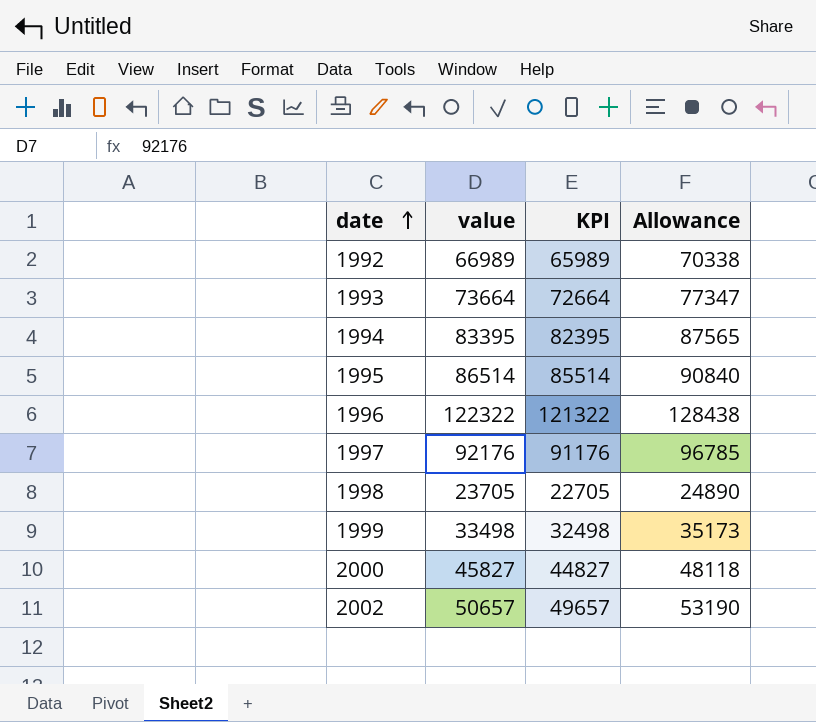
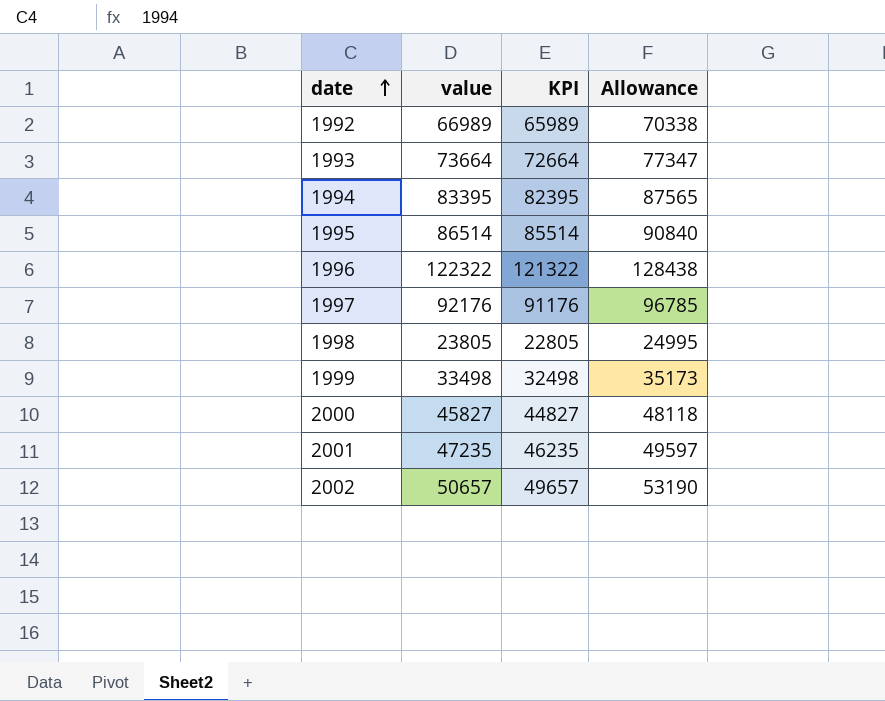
1998 | value: 23705 -> 23805
1998 | KPI: 22705 -> 22805
1998 | Allowance: 24890 -> 24995
row 2001: none -> 47235 | 46235 | 49597

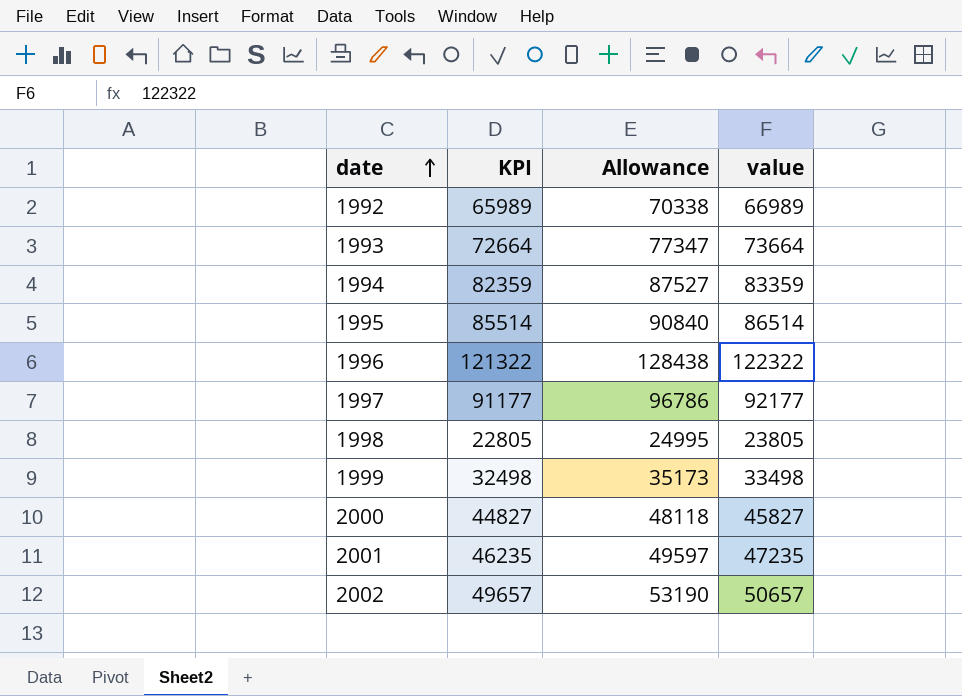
column value | position: 2 -> 4
1994 | KPI: 82395 -> 82359
1994 | Allowance: 87565 -> 87527
1994 | value: 83395 -> 83359
1997 | KPI: 91176 -> 91177
1997 | Allowance: 96785 -> 96786
1997 | value: 92176 -> 92177

